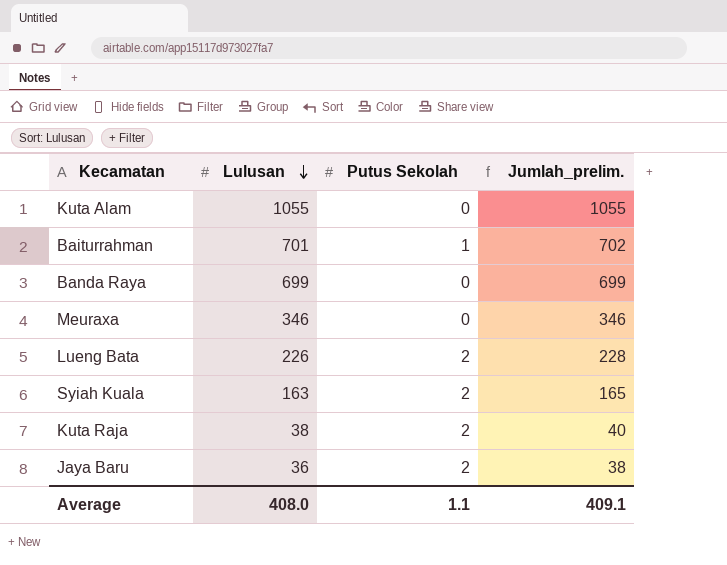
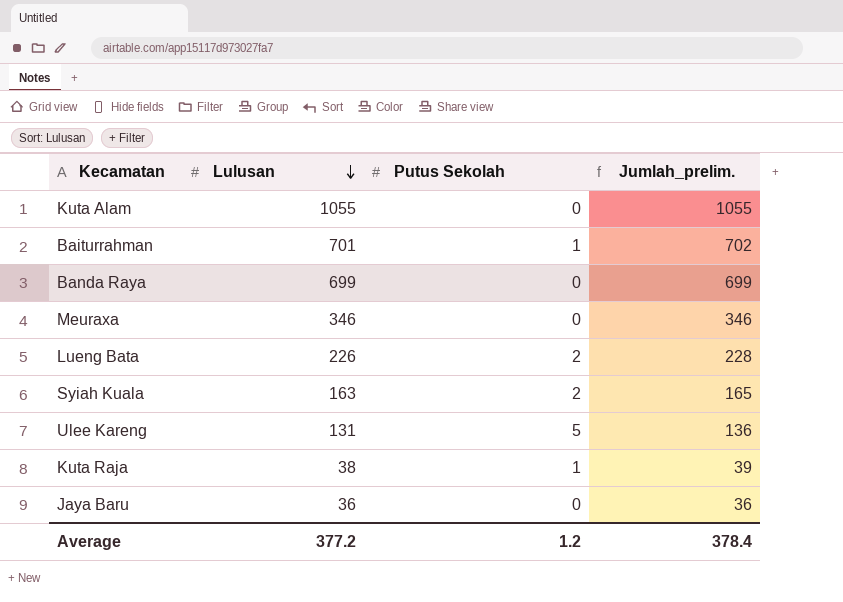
row Ulee Kareng: none -> 131 | 5 | 136
Kuta Raja | Putus Sekolah: 2 -> 1
Kuta Raja | Jumlah_prelim.: 40 -> 39
Jaya Baru | Putus Sekolah: 2 -> 0
Jaya Baru | Jumlah_prelim.: 38 -> 36
Average | Lulusan: 408.0 -> 377.2
Average | Putus Sekolah: 1.1 -> 1.2
Average | Jumlah_prelim.: 409.1 -> 378.4

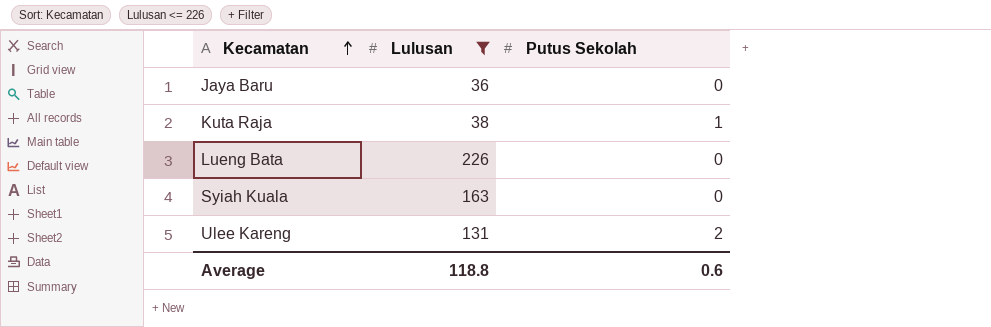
filter: none -> Lulusan <= 226
row order: Lulusan descending -> Kecamatan ascending
column Jumlah_prelim. | formula: [Lulusan] + [Putus Sekolah] -> none
Lueng Bata | Putus Sekolah: 2 -> 0
Syiah Kuala | Putus Sekolah: 2 -> 0
Ulee Kareng | Putus Sekolah: 5 -> 2
Average | Lulusan: 377.2 -> 118.8
Average | Putus Sekolah: 1.2 -> 0.6

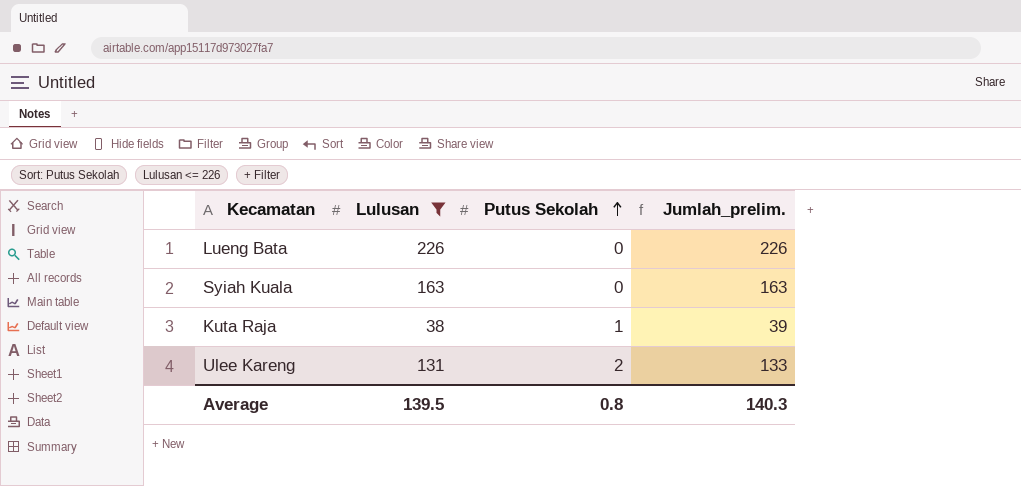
row order: Kecamatan ascending -> Putus Sekolah ascending
column Jumlah_prelim. | formula: none -> [Lulusan] + [Putus Sekolah]
row Jaya Baru: 36 | 0 -> none
Average | Lulusan: 118.8 -> 139.5
Average | Putus Sekolah: 0.6 -> 0.8

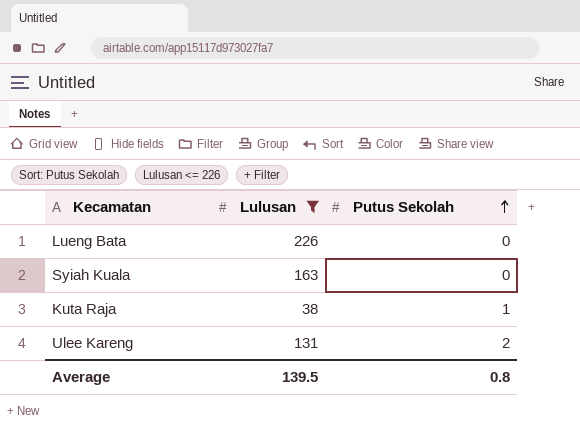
column Jumlah_prelim. | formula: [Lulusan] + [Putus Sekolah] -> none

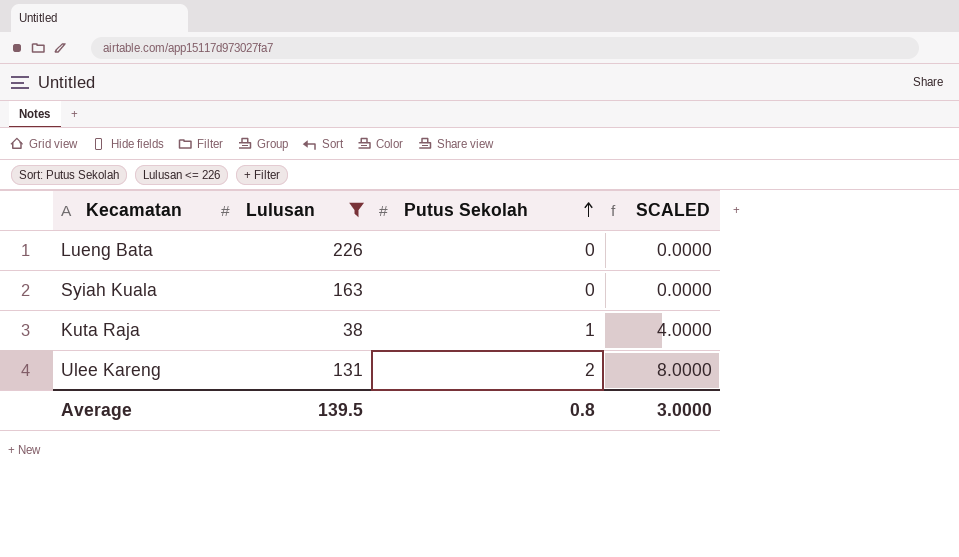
column SCALED | formula: none -> [Putus Sekolah] * 4

